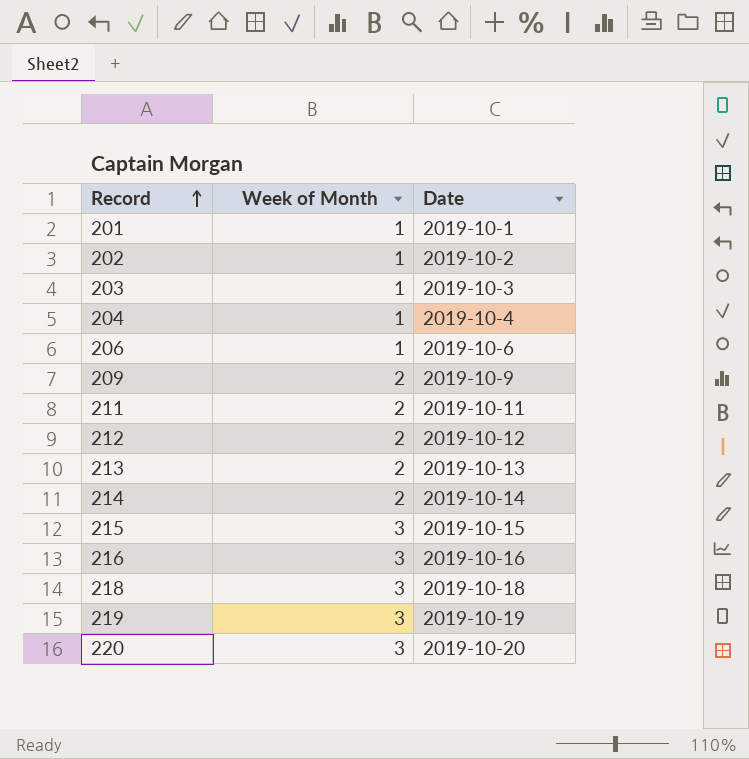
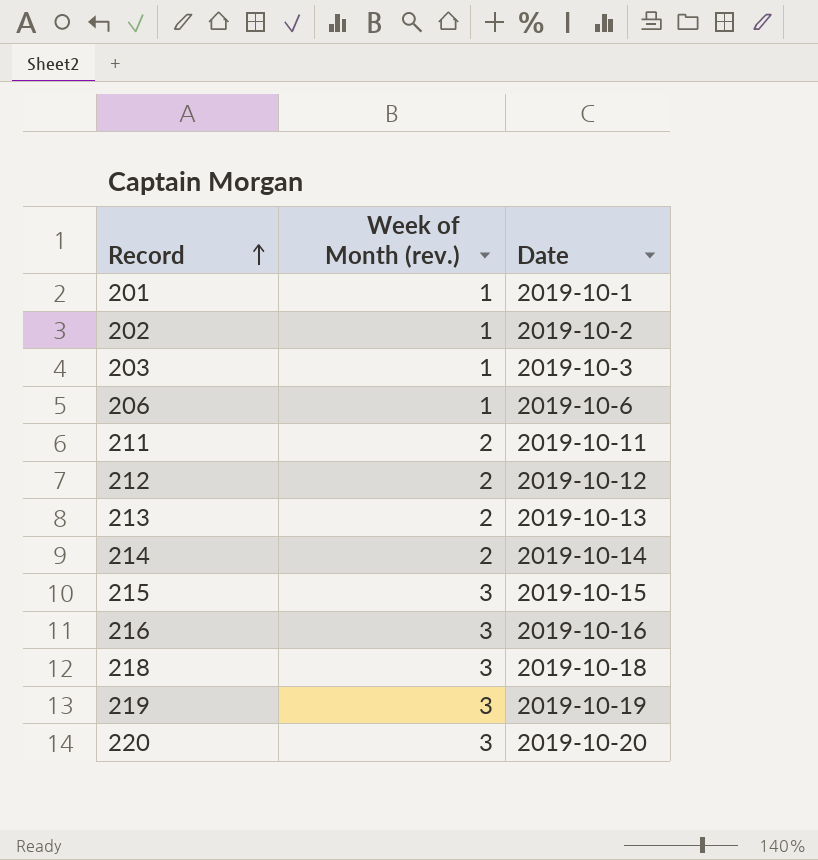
column name: Week of Month -> Week of Month (rev.)
row 204: 1 | 2019-10-4 -> none
row 209: 2 | 2019-10-9 -> none

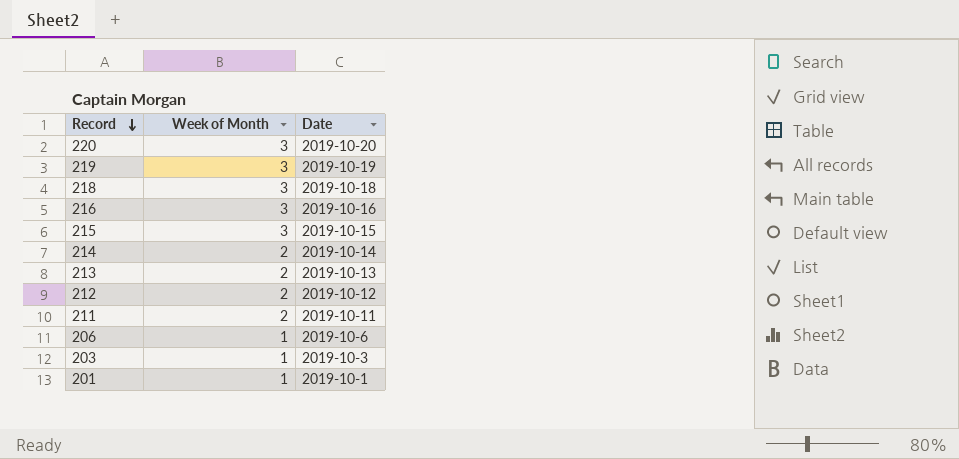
row order: Record ascending -> Record descending
column name: Week of Month (rev.) -> Week of Month
row 202: 1 | 2019-10-2 -> none

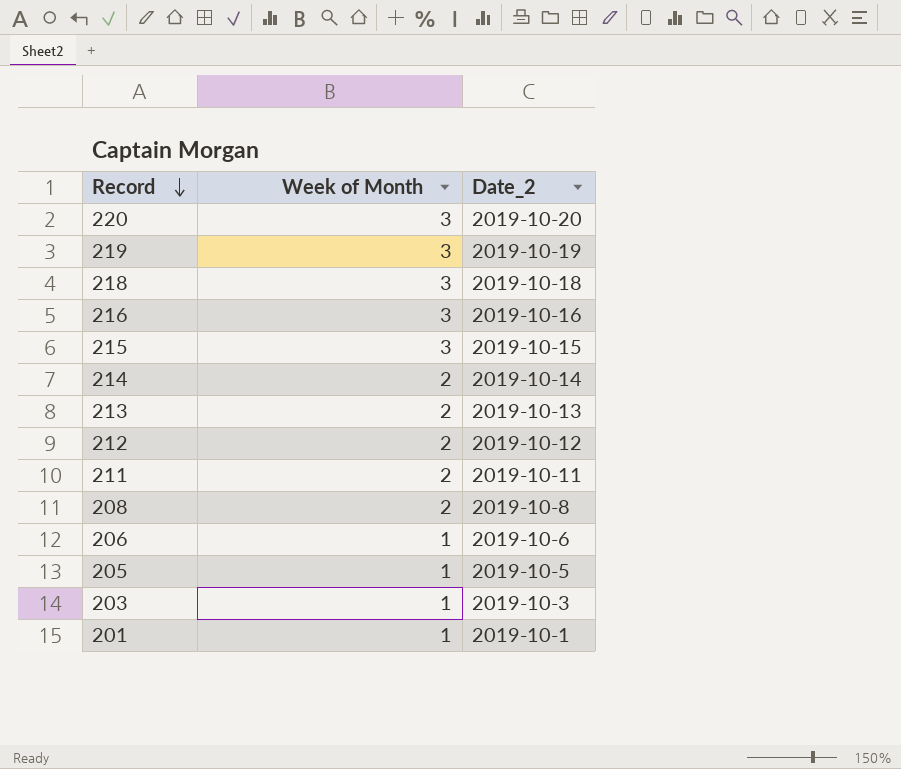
column name: Date -> Date_2
row 208: none -> 2 | 2019-10-8
row 205: none -> 1 | 2019-10-5

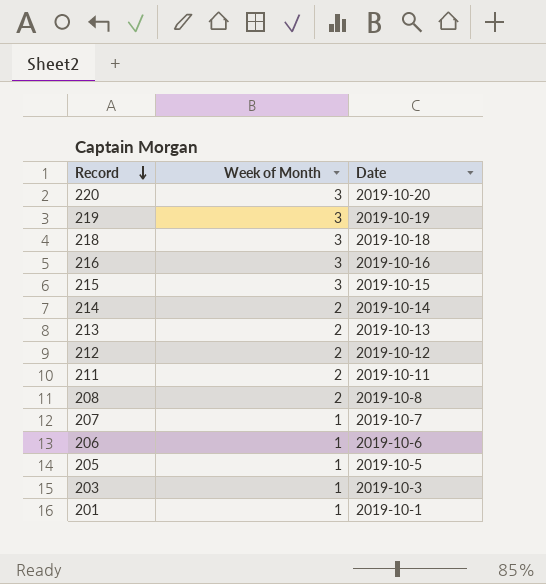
column name: Date_2 -> Date
row 207: none -> 1 | 2019-10-7

